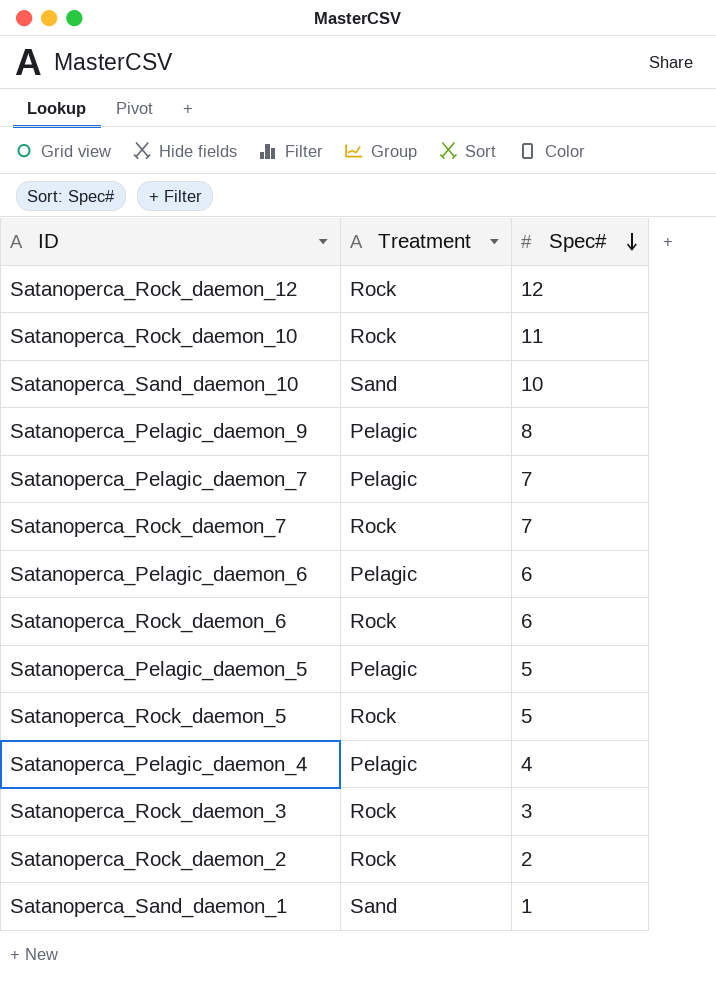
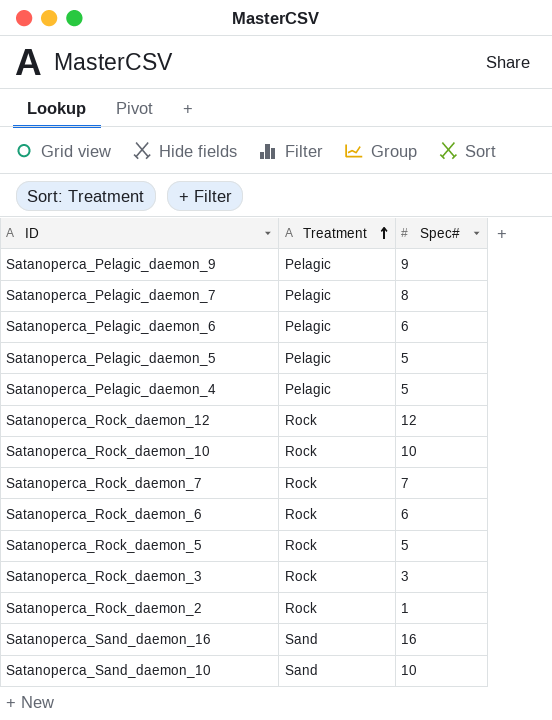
row order: Spec# descending -> Treatment ascending
row Satanoperca_Sand_daemon_1: Sand | 1 -> none
Satanoperca_Pelagic_daemon_9 | Spec#: 8 -> 9
Satanoperca_Pelagic_daemon_7 | Spec#: 7 -> 8
Satanoperca_Pelagic_daemon_4 | Spec#: 4 -> 5
Satanoperca_Rock_daemon_10 | Spec#: 11 -> 10
Satanoperca_Rock_daemon_2 | Spec#: 2 -> 1
row Satanoperca_Sand_daemon_16: none -> Sand | 16

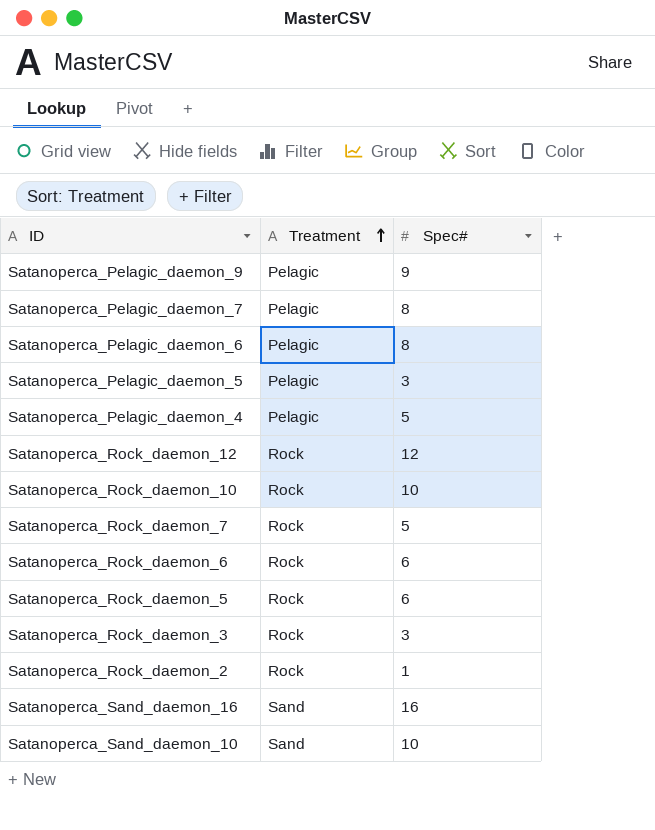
Satanoperca_Pelagic_daemon_6 | Spec#: 6 -> 8
Satanoperca_Pelagic_daemon_5 | Spec#: 5 -> 3
Satanoperca_Rock_daemon_7 | Spec#: 7 -> 5
Satanoperca_Rock_daemon_5 | Spec#: 5 -> 6

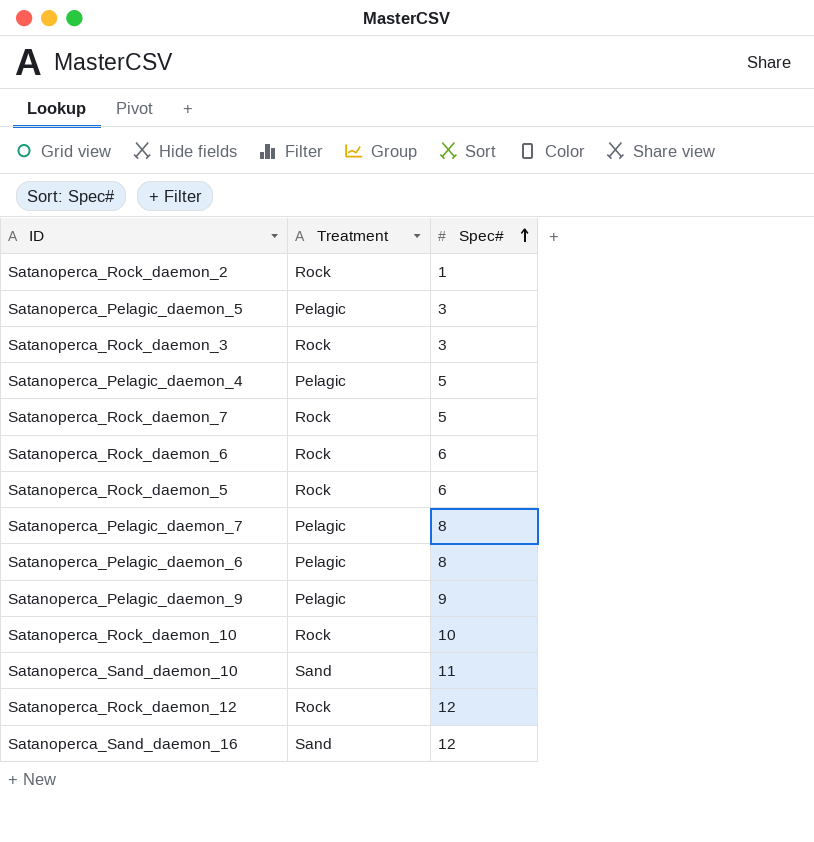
row order: Treatment ascending -> Spec# ascending
Satanoperca_Sand_daemon_10 | Spec#: 10 -> 11
Satanoperca_Sand_daemon_16 | Spec#: 16 -> 12

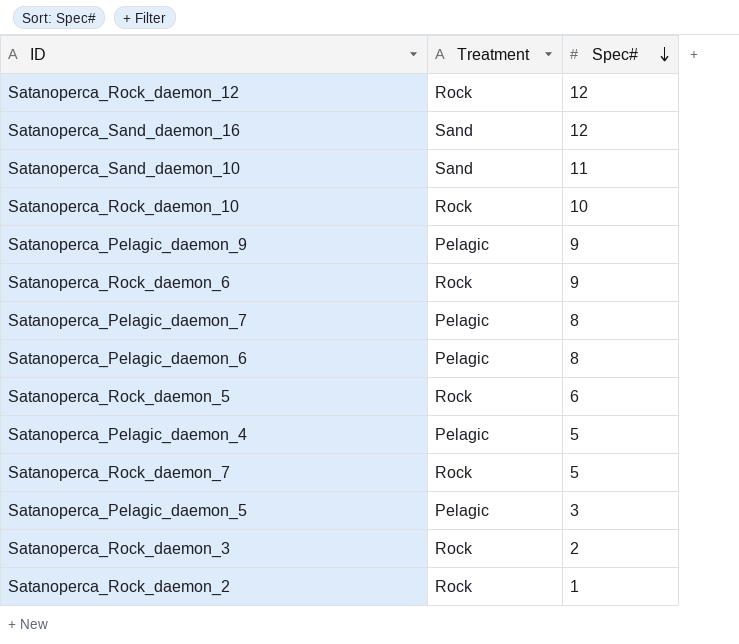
row order: Spec# ascending -> Spec# descending
Satanoperca_Rock_daemon_6 | Spec#: 6 -> 9
Satanoperca_Rock_daemon_3 | Spec#: 3 -> 2

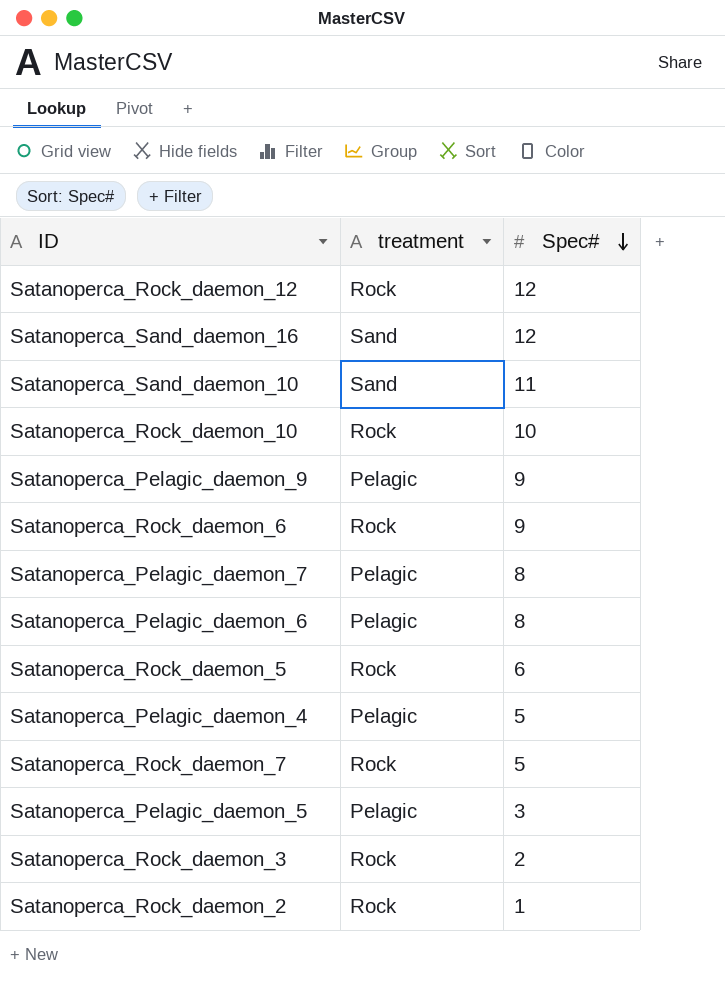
column name: Treatment -> treatment

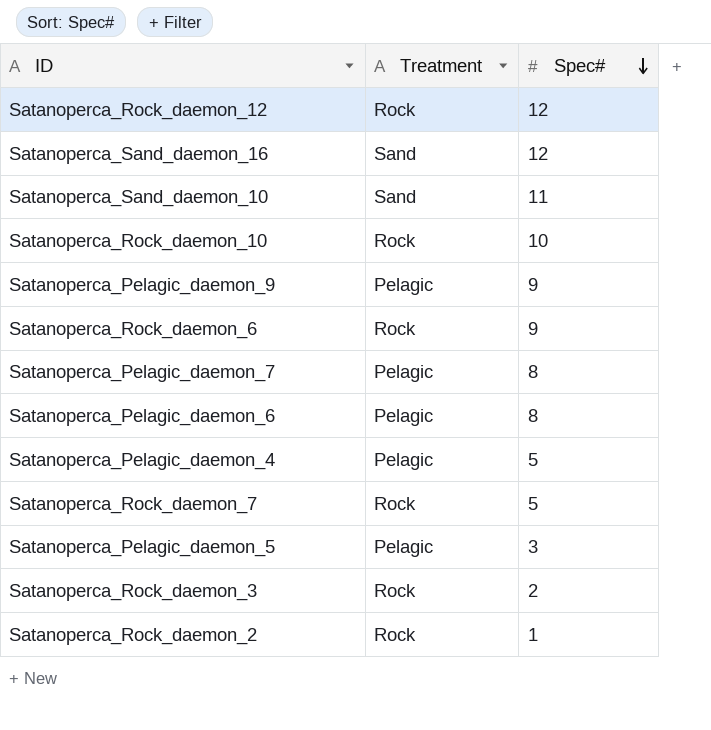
column name: treatment -> Treatment
row Satanoperca_Rock_daemon_5: Rock | 6 -> none

